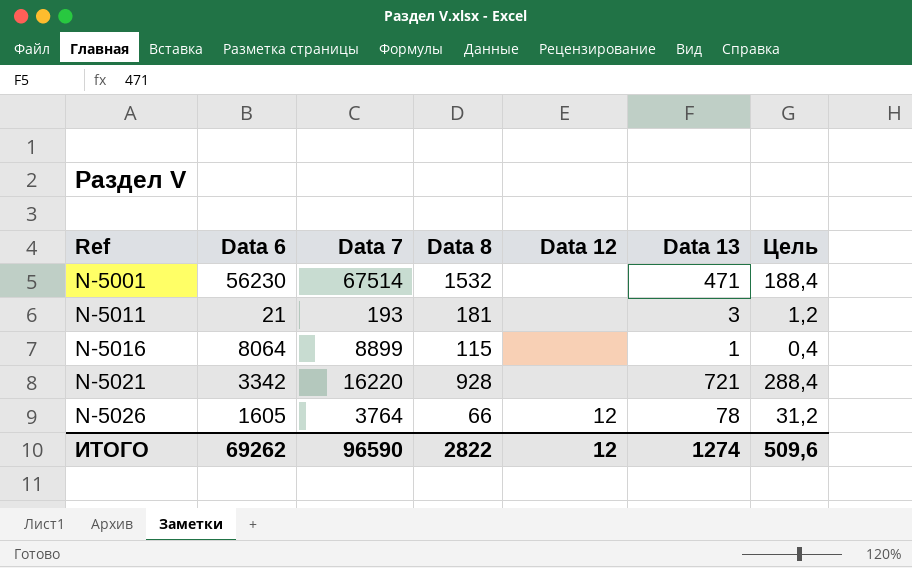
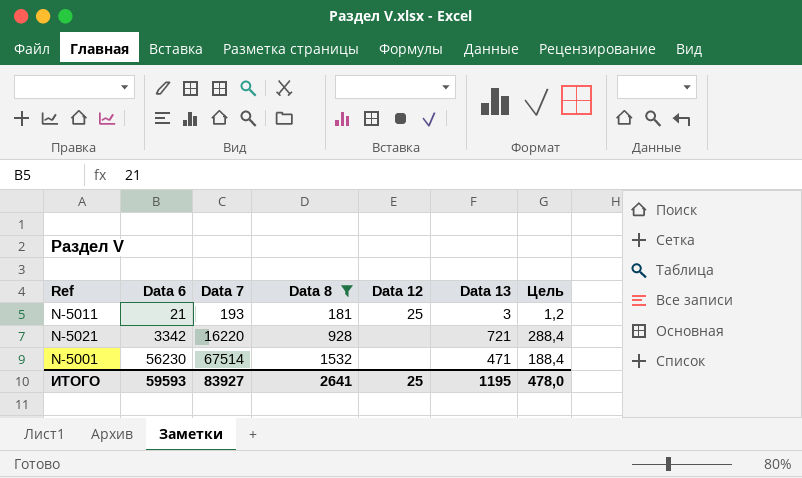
filter: none -> Data 8 >= 181
row order: Ref ascending -> Data 6 ascending
N-5011 | Data 12: none -> 25
ИТОГО | Data 6: 69262 -> 59593
ИТОГО | Data 7: 96590 -> 83927
ИТОГО | Data 8: 2822 -> 2641
ИТОГО | Data 12: 12 -> 25
ИТОГО | Data 13: 1274 -> 1195
ИТОГО | Цель: 509,6 -> 478,0

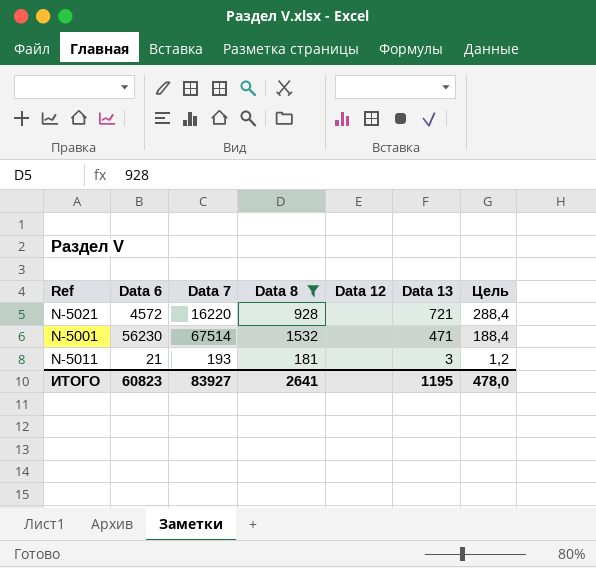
row order: Data 6 ascending -> Data 13 descending
N-5021 | Data 6: 3342 -> 4572
N-5011 | Data 12: 25 -> none
ИТОГО | Data 6: 59593 -> 60823
ИТОГО | Data 12: 25 -> none

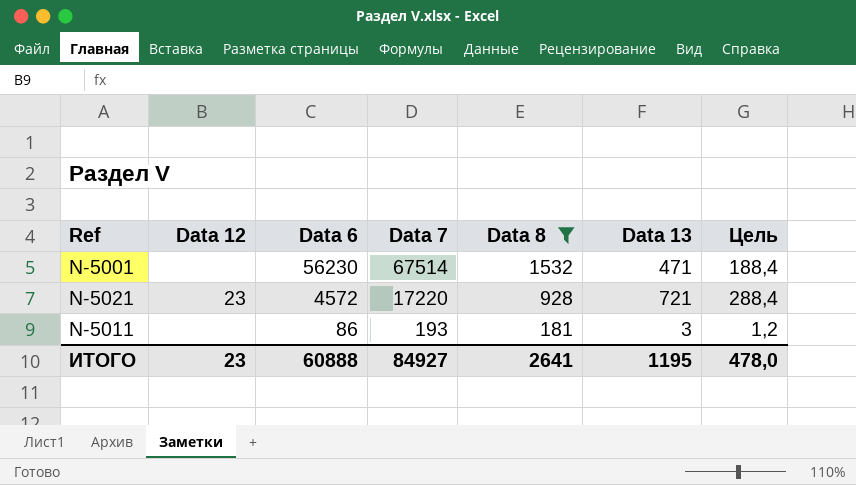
row order: Data 13 descending -> Data 6 descending
column Data 12 | position: 5 -> 2
N-5021 | Data 12: none -> 23
N-5021 | Data 7: 16220 -> 17220
N-5011 | Data 6: 21 -> 86
ИТОГО | Data 12: none -> 23
ИТОГО | Data 6: 60823 -> 60888
ИТОГО | Data 7: 83927 -> 84927

